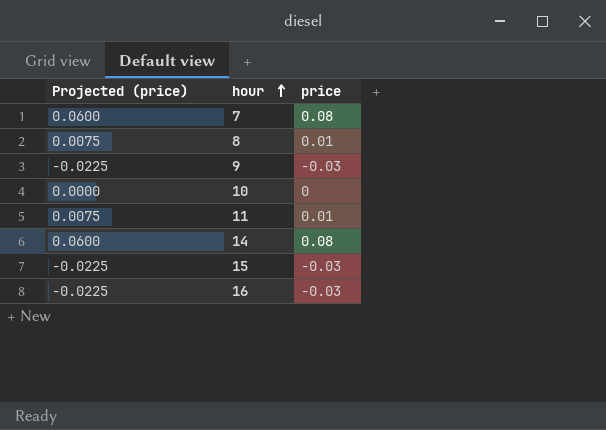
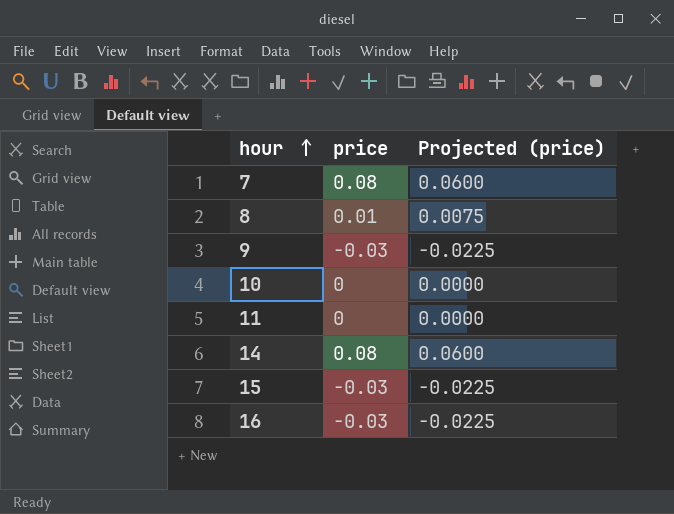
column Projected (price) | position: 1 -> 3
11 | price: 0.01 -> 0
11 | Projected (price): 0.0075 -> 0.0000

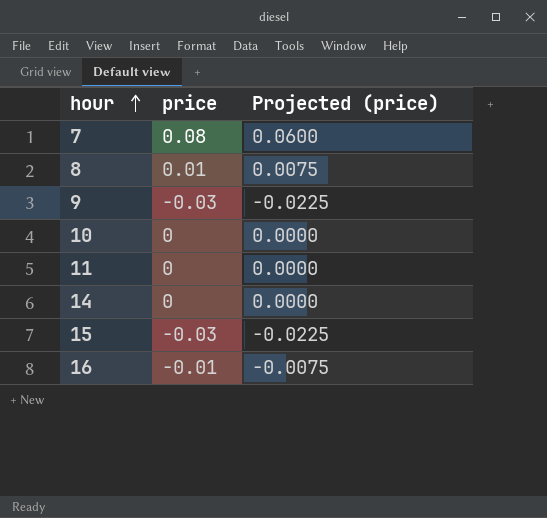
14 | price: 0.08 -> 0
14 | Projected (price): 0.0600 -> 0.0000
16 | price: -0.03 -> -0.01
16 | Projected (price): -0.0225 -> -0.0075

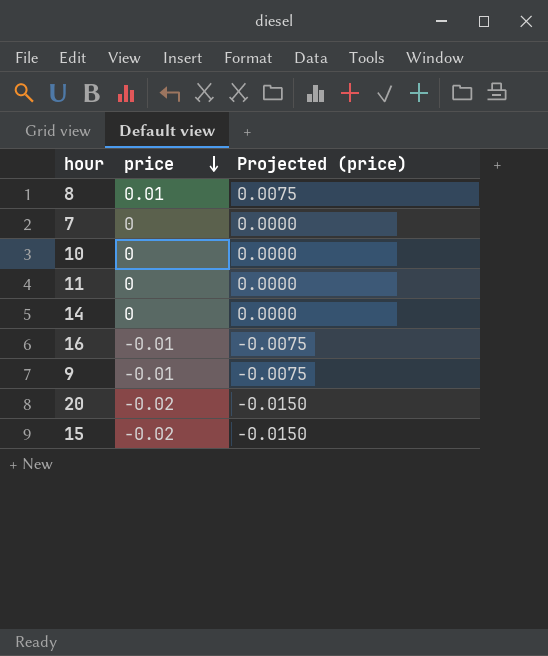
row order: hour ascending -> price descending
7 | price: 0.08 -> 0
7 | Projected (price): 0.0600 -> 0.0000
9 | price: -0.03 -> -0.01
9 | Projected (price): -0.0225 -> -0.0075
row 20: none -> -0.02 | -0.0150
15 | price: -0.03 -> -0.02
15 | Projected (price): -0.0225 -> -0.0150

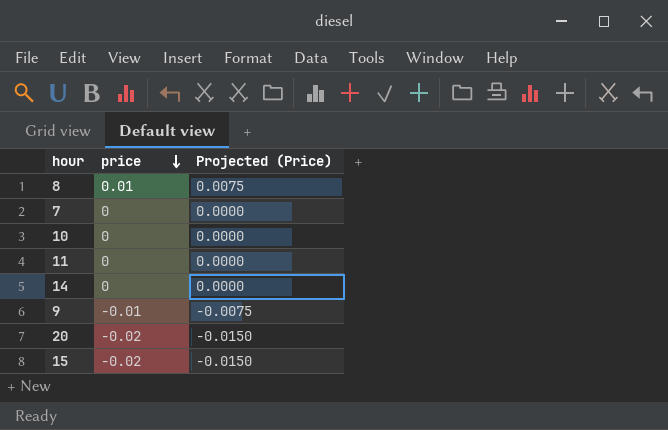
column name: Projected (price) -> Projected (Price)
row 16: -0.01 | -0.0075 -> none

